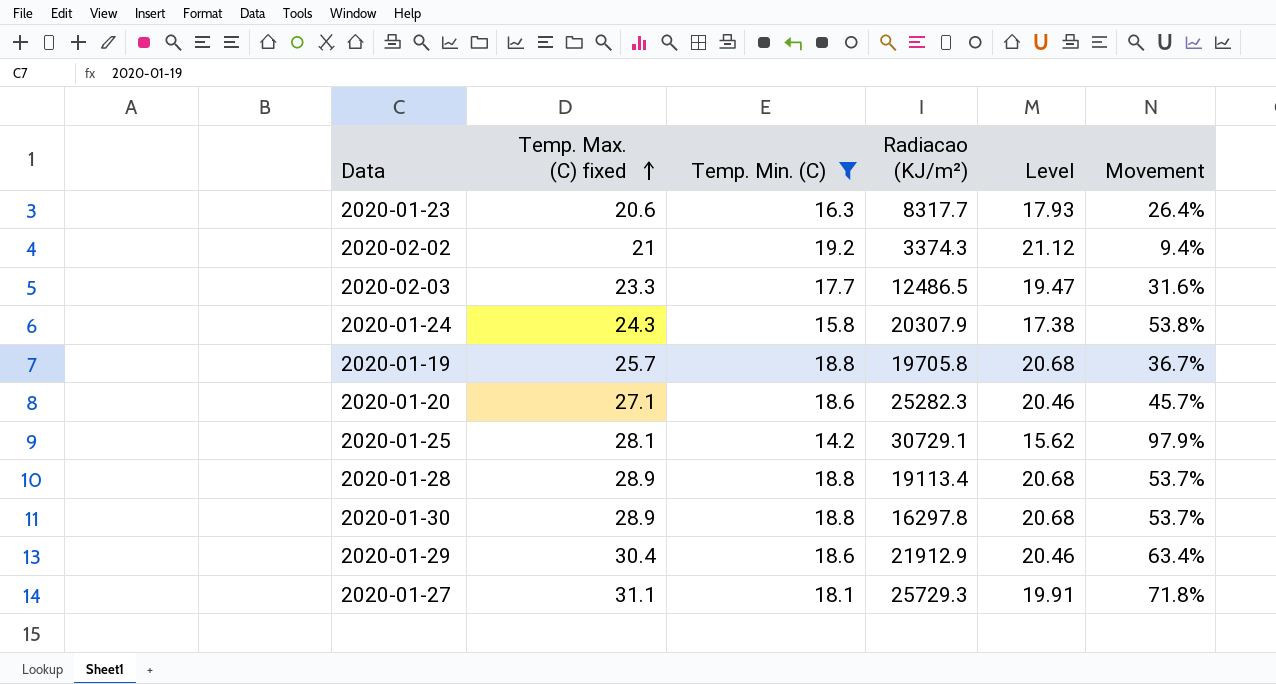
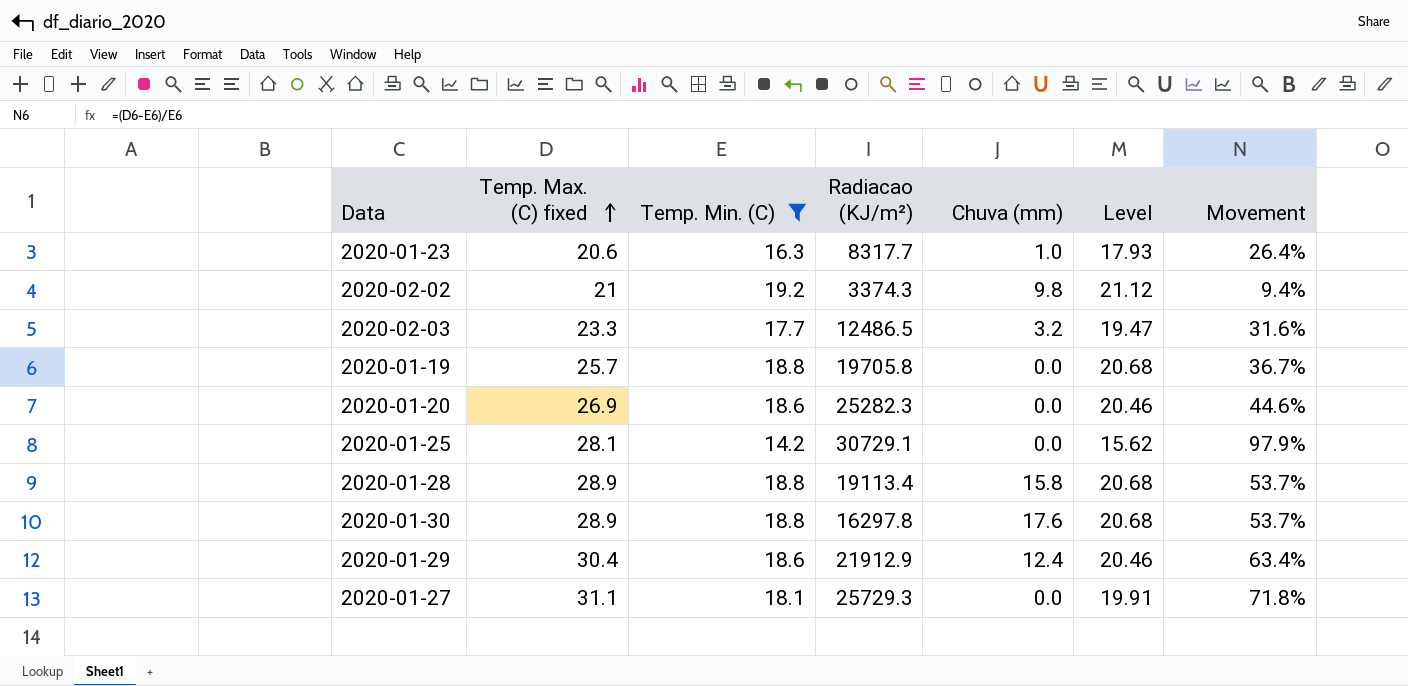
column Chuva (mm) | position: none -> 5
row 2020-01-24: 24.3 | 15.8 | 20307.9 | 17.38 | 53.8% -> none
2020-01-20 | Temp. Max. (C) fixed: 27.1 -> 26.9
2020-01-20 | Movement: 45.7% -> 44.6%

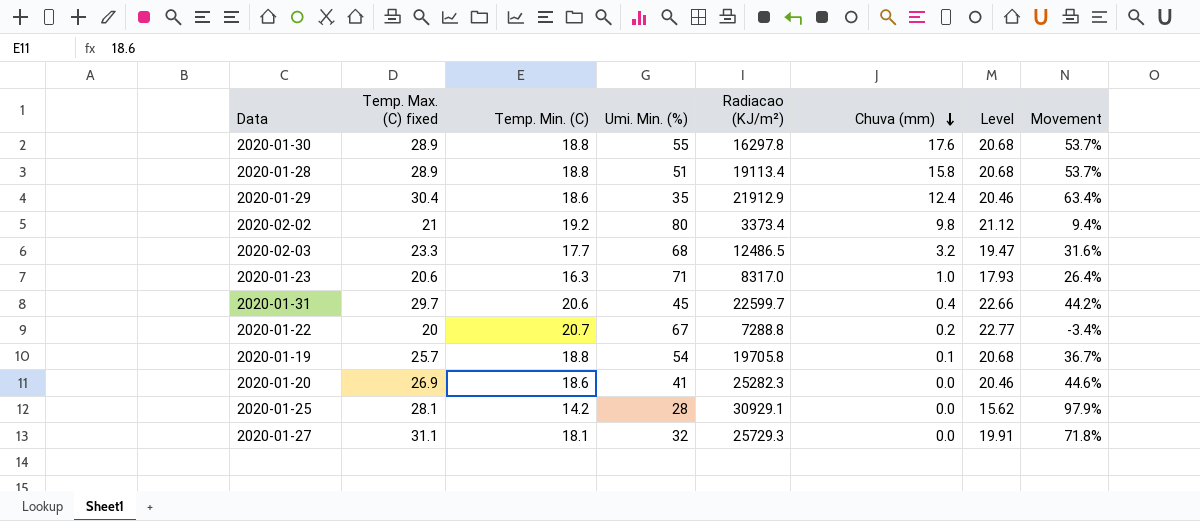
filter: Temp. Min. (C) <= 19.2 -> none
row order: Temp. Max. (C) fixed ascending -> Chuva (mm) descending
column Umi. Min. (%) | position: none -> 4
2020-02-02 | Radiacao (KJ/m²): 3374.3 -> 3373.4
2020-01-23 | Radiacao (KJ/m²): 8317.7 -> 8317.0
2020-01-19 | Chuva (mm): 0.0 -> 0.1
2020-01-25 | Radiacao (KJ/m²): 30729.1 -> 30929.1

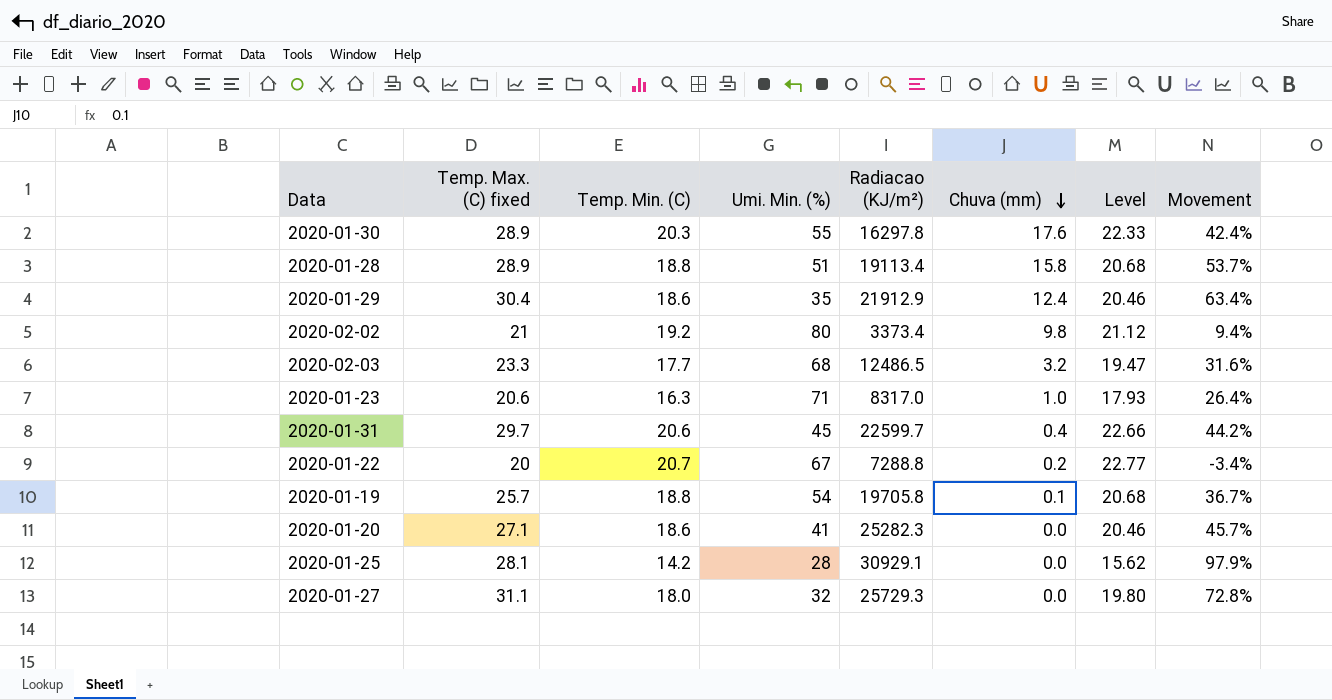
2020-01-30 | Temp. Min. (C): 18.8 -> 20.3
2020-01-30 | Level: 20.68 -> 22.33
2020-01-30 | Movement: 53.7% -> 42.4%
2020-01-20 | Temp. Max. (C) fixed: 26.9 -> 27.1
2020-01-20 | Movement: 44.6% -> 45.7%
2020-01-27 | Temp. Min. (C): 18.1 -> 18.0
2020-01-27 | Level: 19.91 -> 19.80
2020-01-27 | Movement: 71.8% -> 72.8%

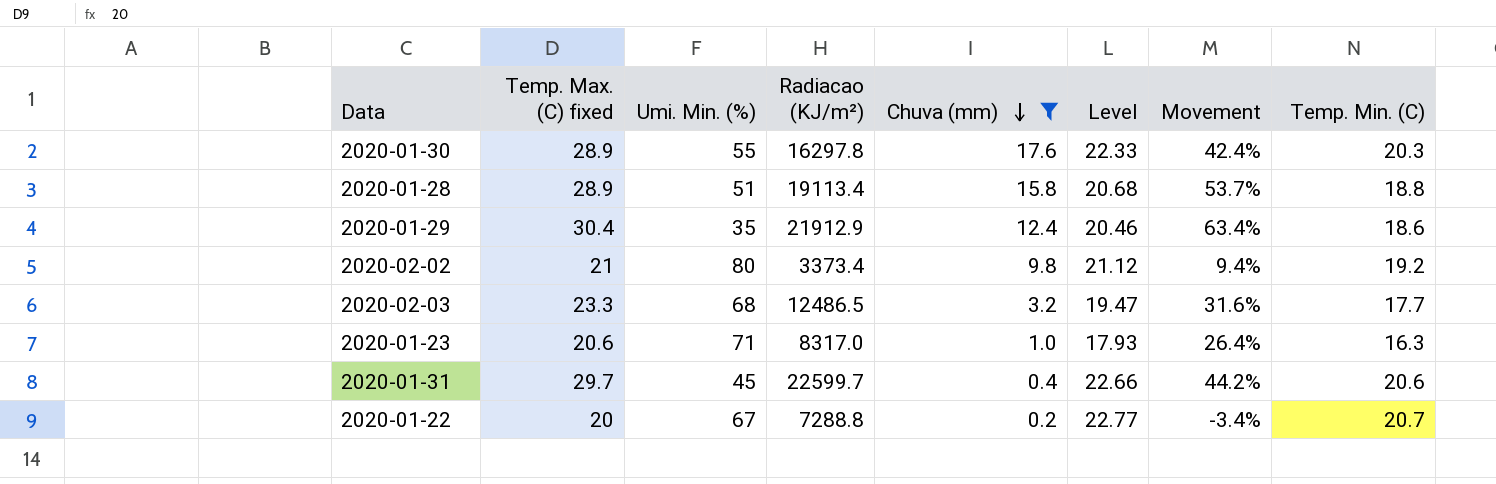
filter: none -> Chuva (mm) >= 0.2
column Temp. Min. (C) | position: 3 -> 8

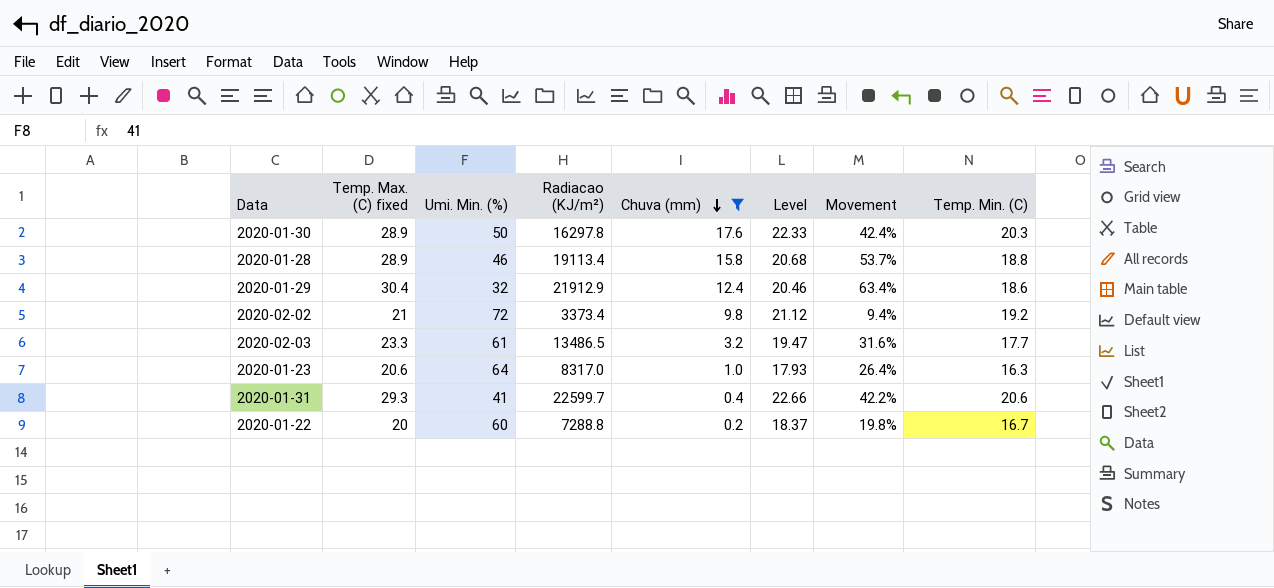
2020-01-30 | Umi. Min. (%): 55 -> 50
2020-01-28 | Umi. Min. (%): 51 -> 46
2020-01-29 | Umi. Min. (%): 35 -> 32
2020-02-02 | Umi. Min. (%): 80 -> 72
2020-02-03 | Umi. Min. (%): 68 -> 61
2020-02-03 | Radiacao (KJ/m²): 12486.5 -> 13486.5
2020-01-23 | Umi. Min. (%): 71 -> 64
2020-01-31 | Temp. Max. (C) fixed: 29.7 -> 29.3
2020-01-31 | Umi. Min. (%): 45 -> 41
2020-01-31 | Movement: 44.2% -> 42.2%
2020-01-22 | Umi. Min. (%): 67 -> 60
2020-01-22 | Level: 22.77 -> 18.37
2020-01-22 | Movement: -3.4% -> 19.8%
2020-01-22 | Temp. Min. (C): 20.7 -> 16.7

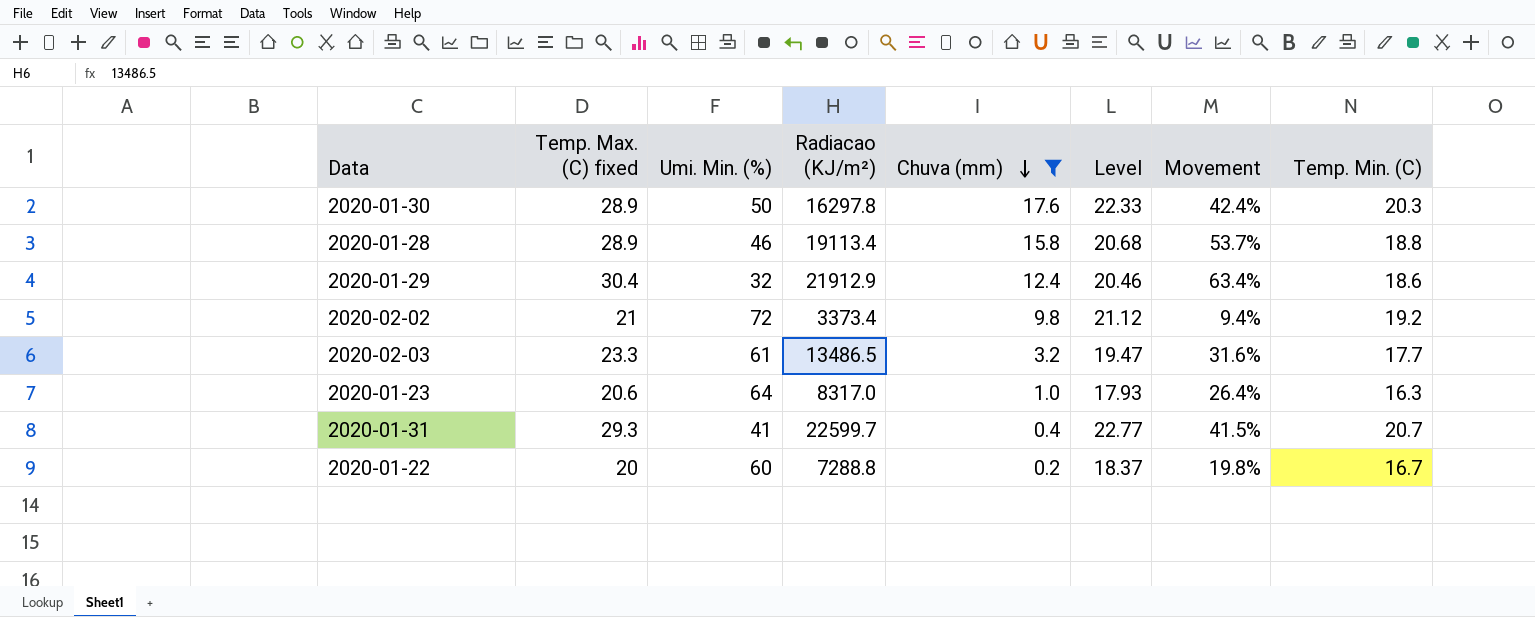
2020-01-31 | Level: 22.66 -> 22.77
2020-01-31 | Movement: 42.2% -> 41.5%
2020-01-31 | Temp. Min. (C): 20.6 -> 20.7

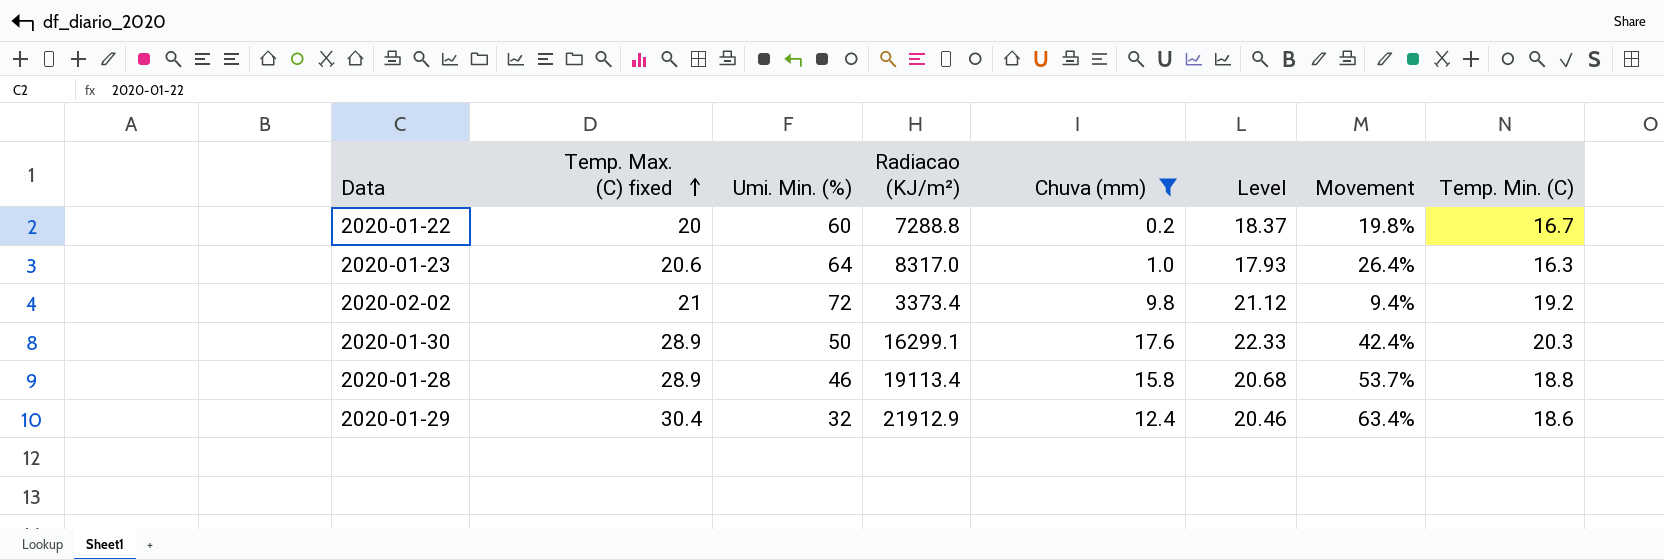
row order: Chuva (mm) descending -> Temp. Max. (C) fixed ascending
row 2020-02-03: 23.3 | 61 | 13486.5 | 3.2 | 19.47 | 31.6% | 17.7 -> none
row 2020-01-31: 29.3 | 41 | 22599.7 | 0.4 | 22.77 | 41.5% | 20.7 -> none
2020-01-30 | Radiacao (KJ/m²): 16297.8 -> 16299.1

